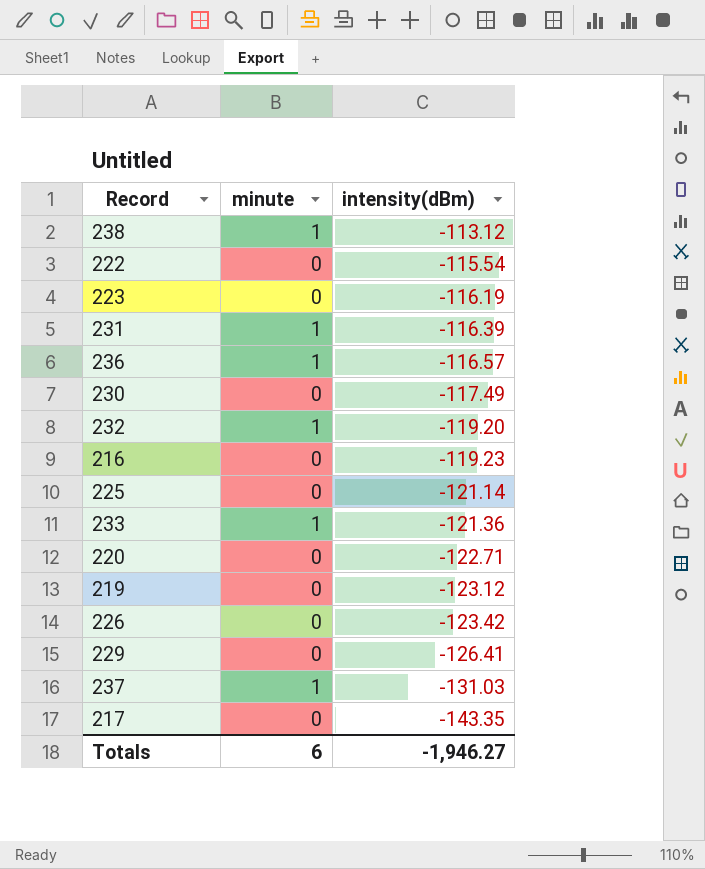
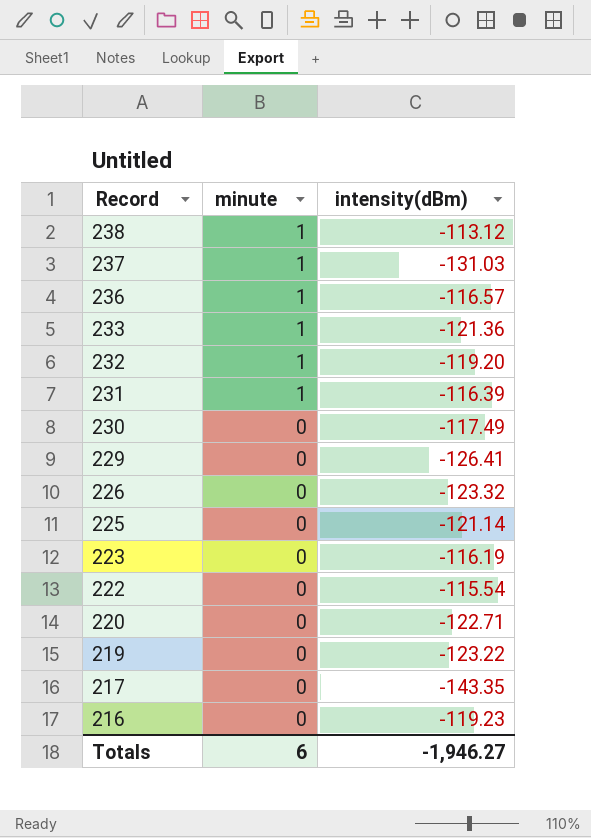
row order: intensity(dBm) descending -> Record descending
226 | intensity(dBm): -123.42 -> -123.32
219 | intensity(dBm): -123.12 -> -123.22

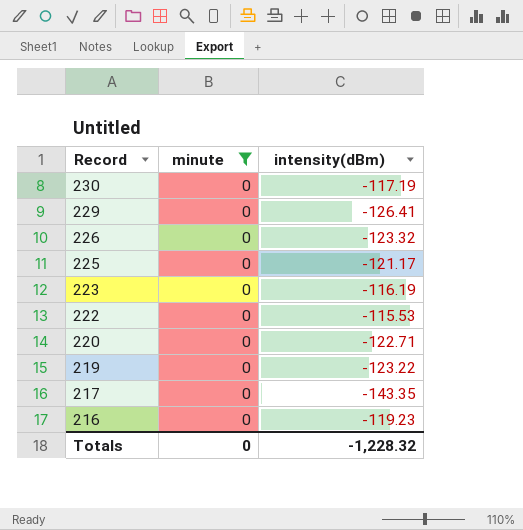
filter: none -> minute = 0
230 | intensity(dBm): -117.49 -> -117.19
225 | intensity(dBm): -121.14 -> -121.17
222 | intensity(dBm): -115.54 -> -115.53
Totals | minute: 6 -> 0
Totals | intensity(dBm): -1,946.27 -> -1,228.32

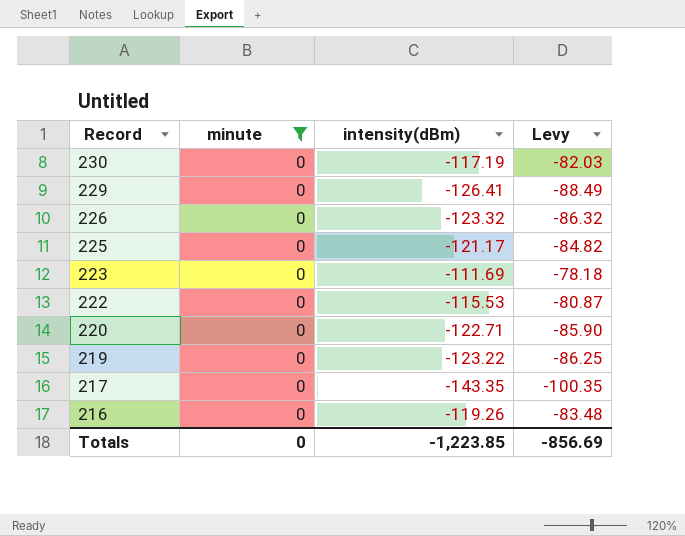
column Levy | formula: none -> [intensity(dBm)] * 0.7
223 | intensity(dBm): -116.19 -> -111.69
216 | intensity(dBm): -119.23 -> -119.26
Totals | intensity(dBm): -1,228.32 -> -1,223.85

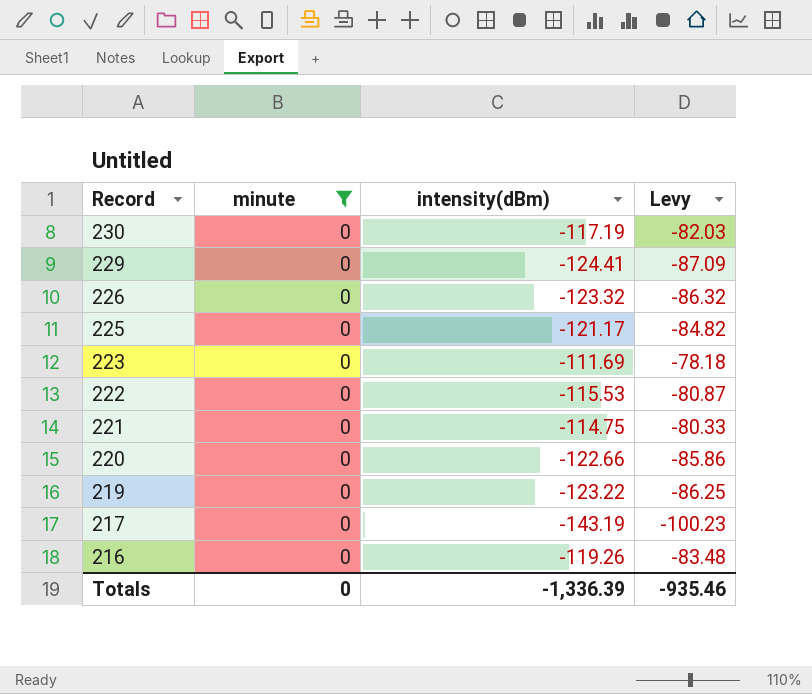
229 | intensity(dBm): -126.41 -> -124.41
229 | Levy: -88.49 -> -87.09
row 221: none -> 0 | -114.75 | -80.33
220 | intensity(dBm): -122.71 -> -122.66
220 | Levy: -85.90 -> -85.86
217 | intensity(dBm): -143.35 -> -143.19
217 | Levy: -100.35 -> -100.23
Totals | intensity(dBm): -1,223.85 -> -1,336.39
Totals | Levy: -856.69 -> -935.46

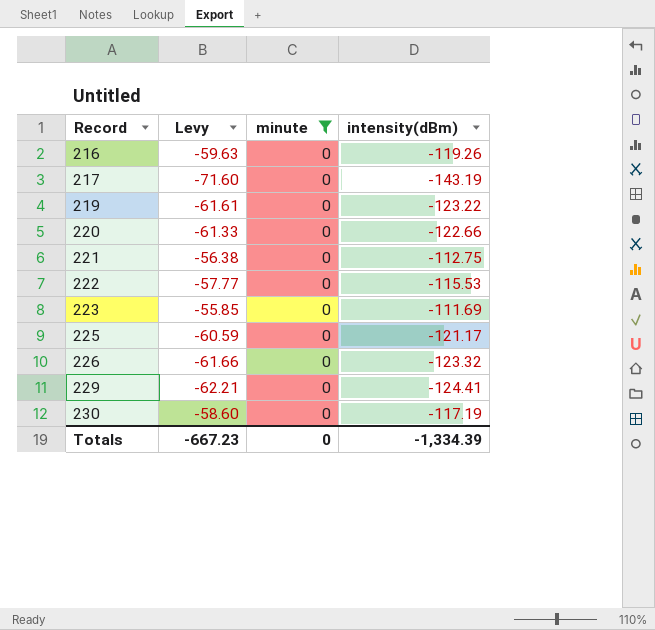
row order: Record descending -> Record ascending
column Levy | formula: [intensity(dBm)] * 0.7 -> [intensity(dBm)] * 0.5
column Levy | position: 4 -> 2
221 | intensity(dBm): -114.75 -> -112.75
Totals | Levy: -935.46 -> -667.23
Totals | intensity(dBm): -1,336.39 -> -1,334.39

